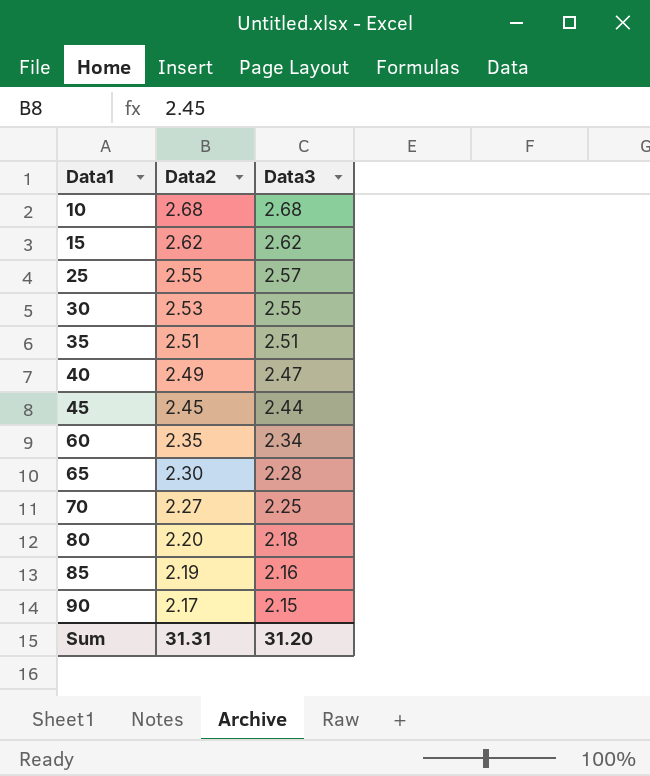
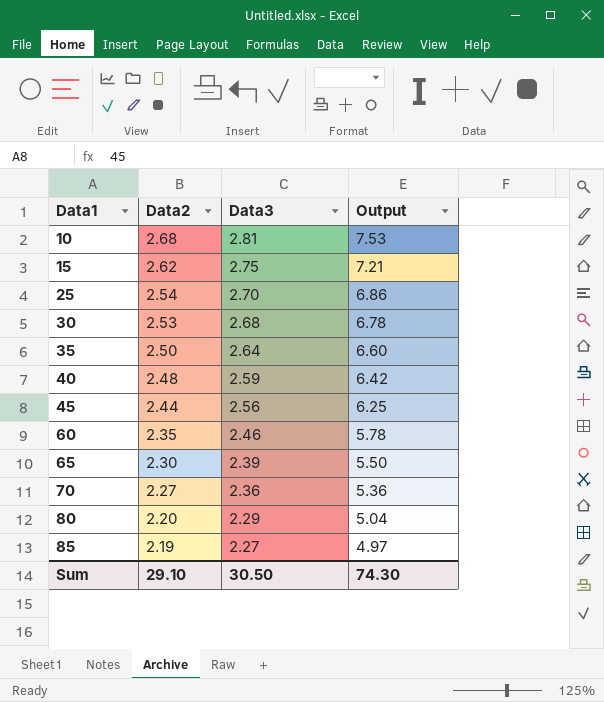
column Output | formula: none -> [Data2] * [Data3]
row 90: 2.17 | 2.15 -> none
10 | Data3: 2.68 -> 2.81
15 | Data3: 2.62 -> 2.75
25 | Data2: 2.55 -> 2.54
25 | Data3: 2.57 -> 2.70
30 | Data3: 2.55 -> 2.68
35 | Data2: 2.51 -> 2.50
35 | Data3: 2.51 -> 2.64
40 | Data2: 2.49 -> 2.48
40 | Data3: 2.47 -> 2.59
45 | Data2: 2.45 -> 2.44
45 | Data3: 2.44 -> 2.56
60 | Data3: 2.34 -> 2.46
65 | Data3: 2.28 -> 2.39
70 | Data3: 2.25 -> 2.36
80 | Data3: 2.18 -> 2.29
85 | Data3: 2.16 -> 2.27
Sum | Data2: 31.31 -> 29.10
Sum | Data3: 31.20 -> 30.50

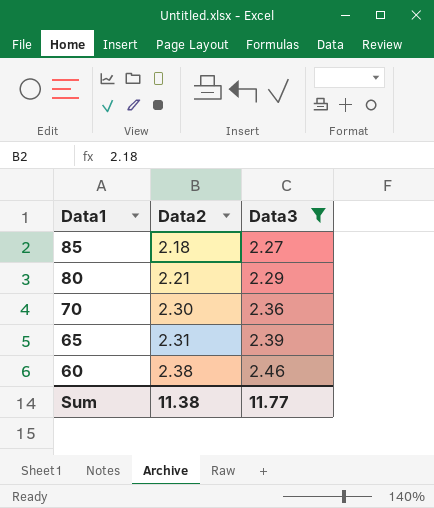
filter: none -> Data3 <= 2.46
row order: Data1 ascending -> Data1 descending
column Output | formula: [Data2] * [Data3] -> none
85 | Data2: 2.19 -> 2.18
80 | Data2: 2.20 -> 2.21
70 | Data2: 2.27 -> 2.30
65 | Data2: 2.30 -> 2.31
60 | Data2: 2.35 -> 2.38
Sum | Data2: 29.10 -> 11.38
Sum | Data3: 30.50 -> 11.77

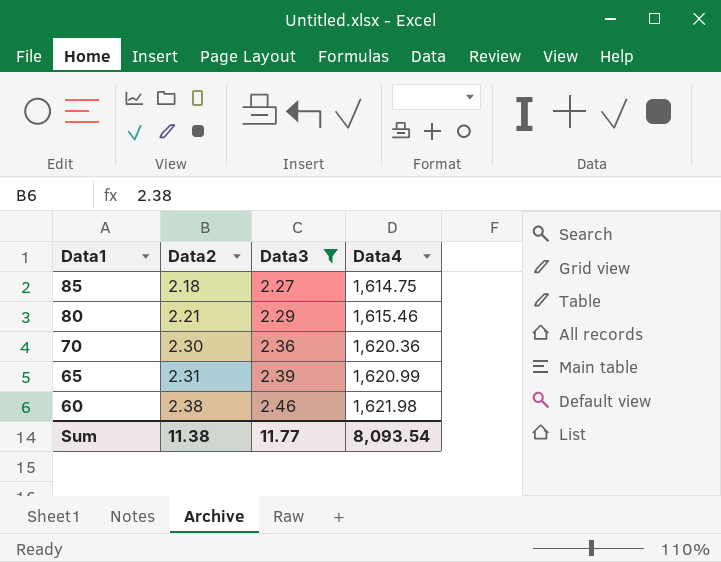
column Data4 | position: none -> 4

